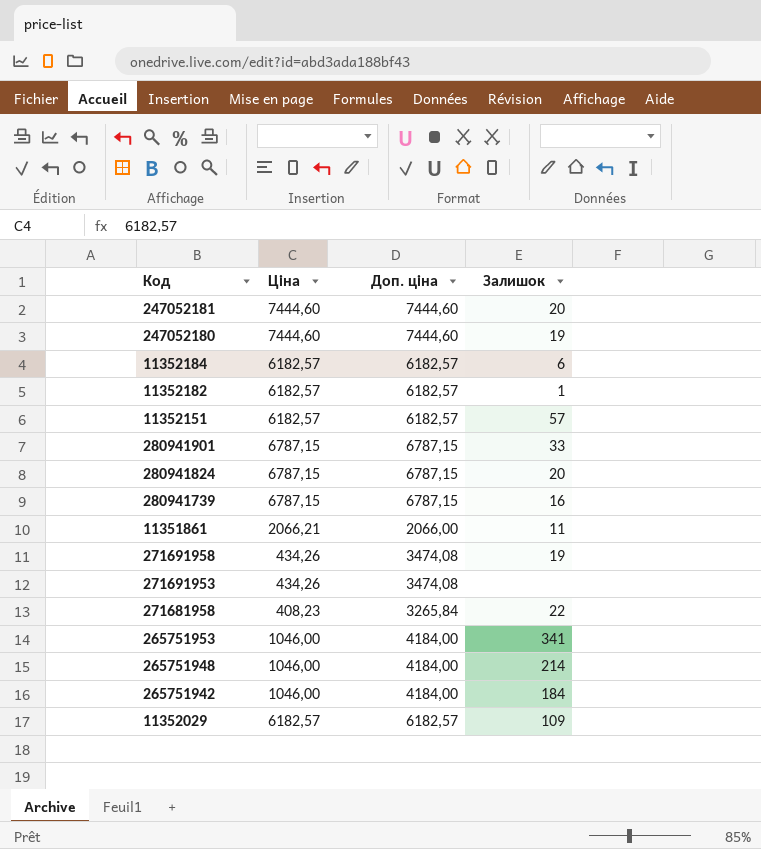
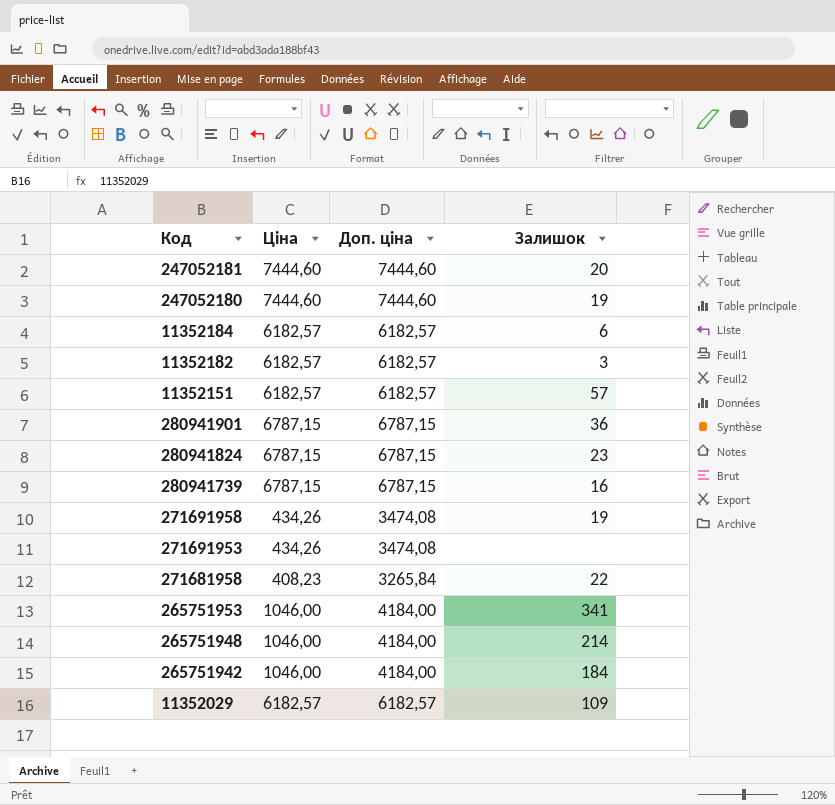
row 11351861: 2066,21 | 2066,00 | 11 -> none
11352182 | Залишок: 1 -> 3
280941901 | Залишок: 33 -> 36
280941824 | Залишок: 20 -> 23

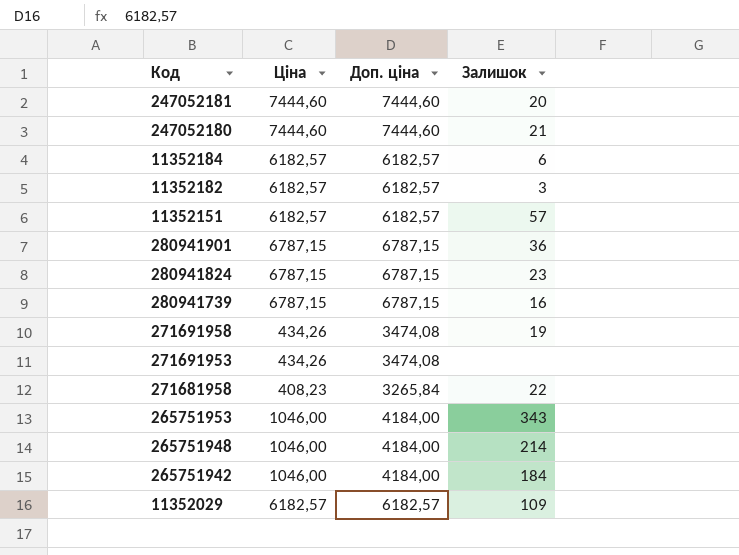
247052180 | Залишок: 19 -> 21
265751953 | Залишок: 341 -> 343

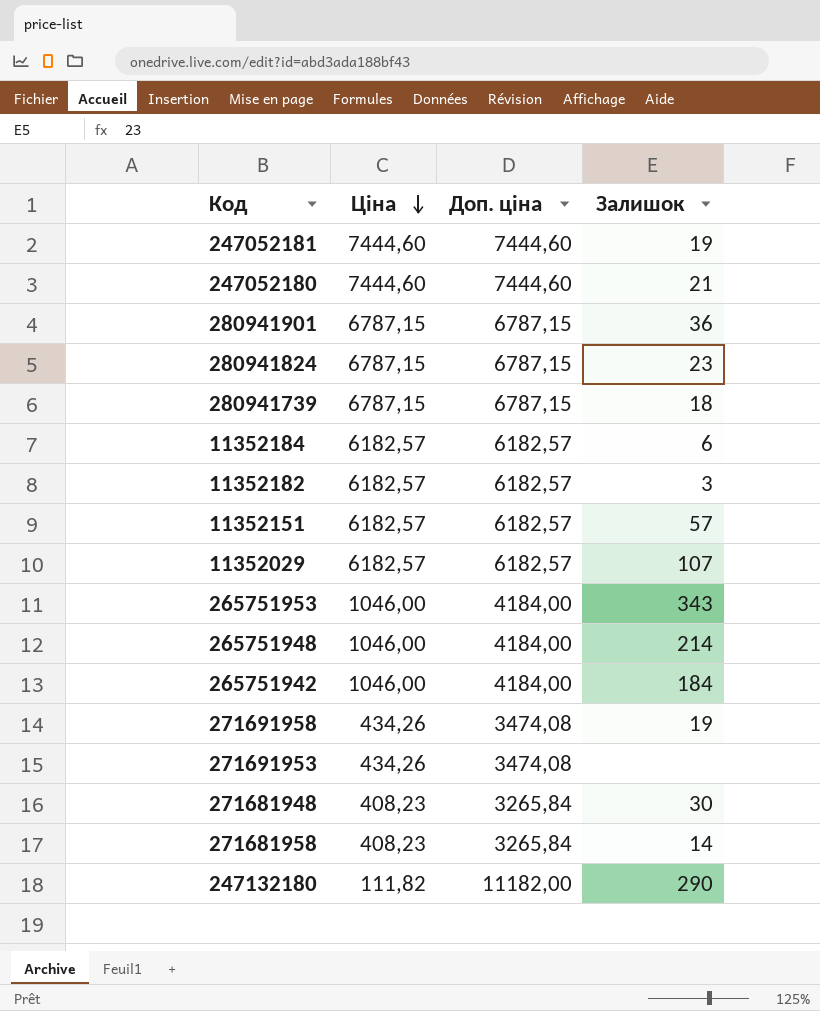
row order: none -> Ціна descending
247052181 | Залишок: 20 -> 19
280941739 | Залишок: 16 -> 18
11352029 | Залишок: 109 -> 107
row 271681948: none -> 408,23 | 3265,84 | 30
271681958 | Залишок: 22 -> 14
row 247132180: none -> 111,82 | 11182,00 | 290

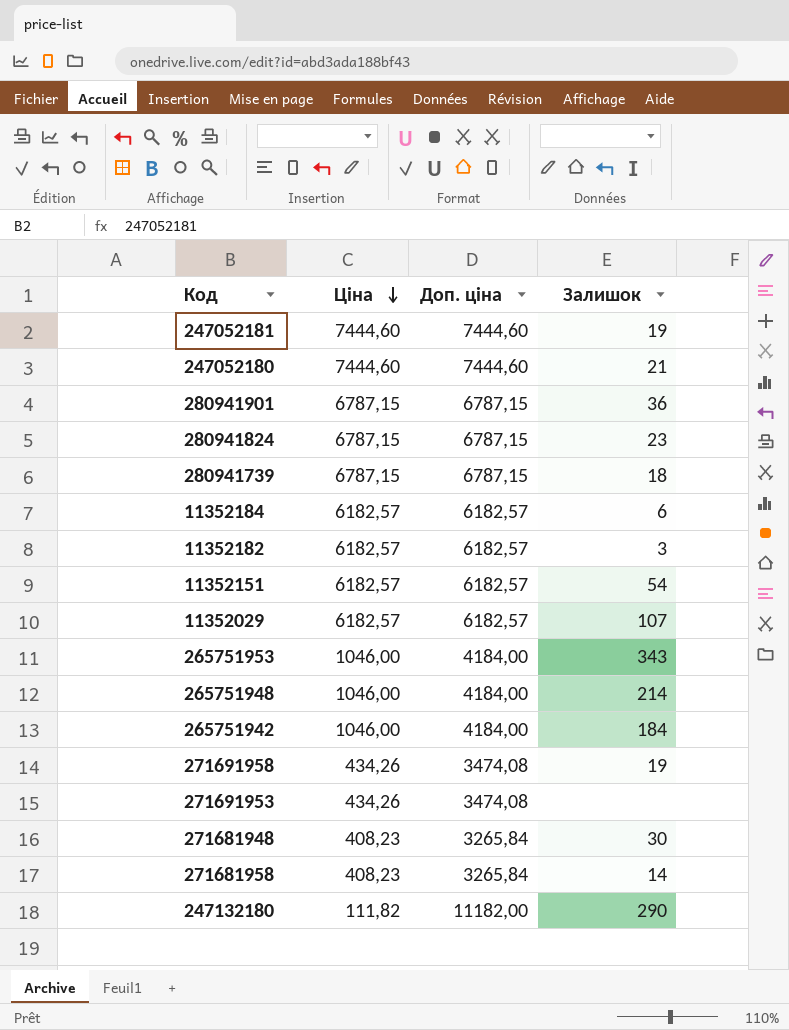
11352151 | Залишок: 57 -> 54

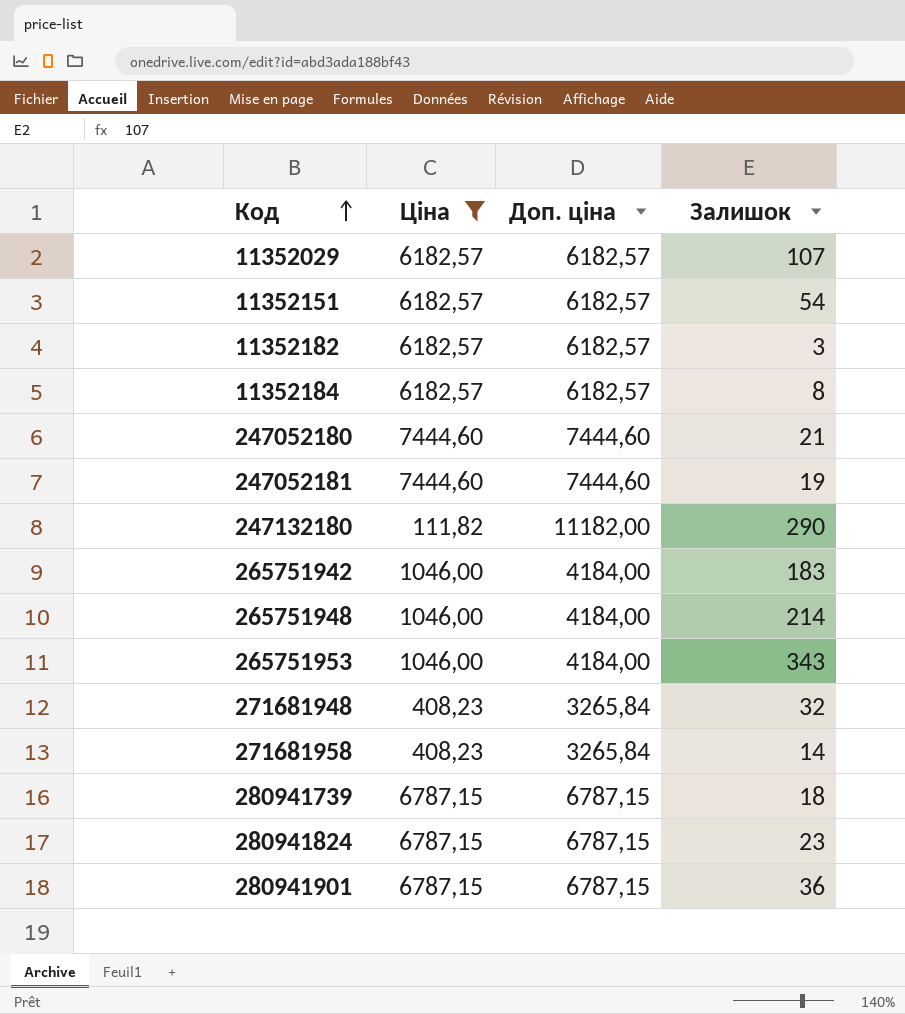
filter: none -> Ціна != 434,26
row order: Ціна descending -> Код ascending
11352184 | Залишок: 6 -> 8
265751942 | Залишок: 184 -> 183
271681948 | Залишок: 30 -> 32

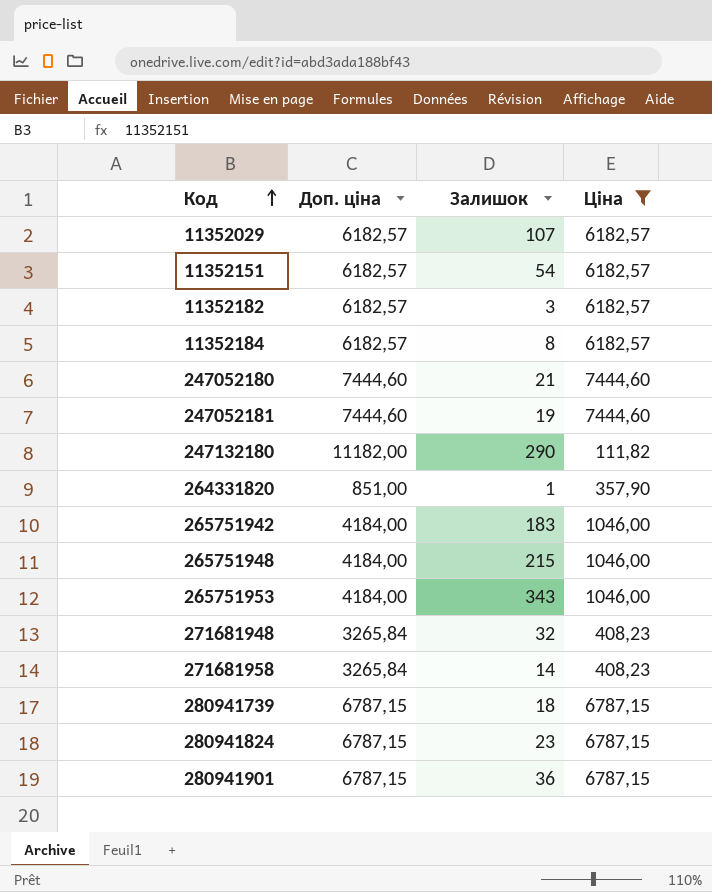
column Ціна | position: 2 -> 4
row 264331820: none -> 851,00 | 1 | 357,90
265751948 | Залишок: 214 -> 215

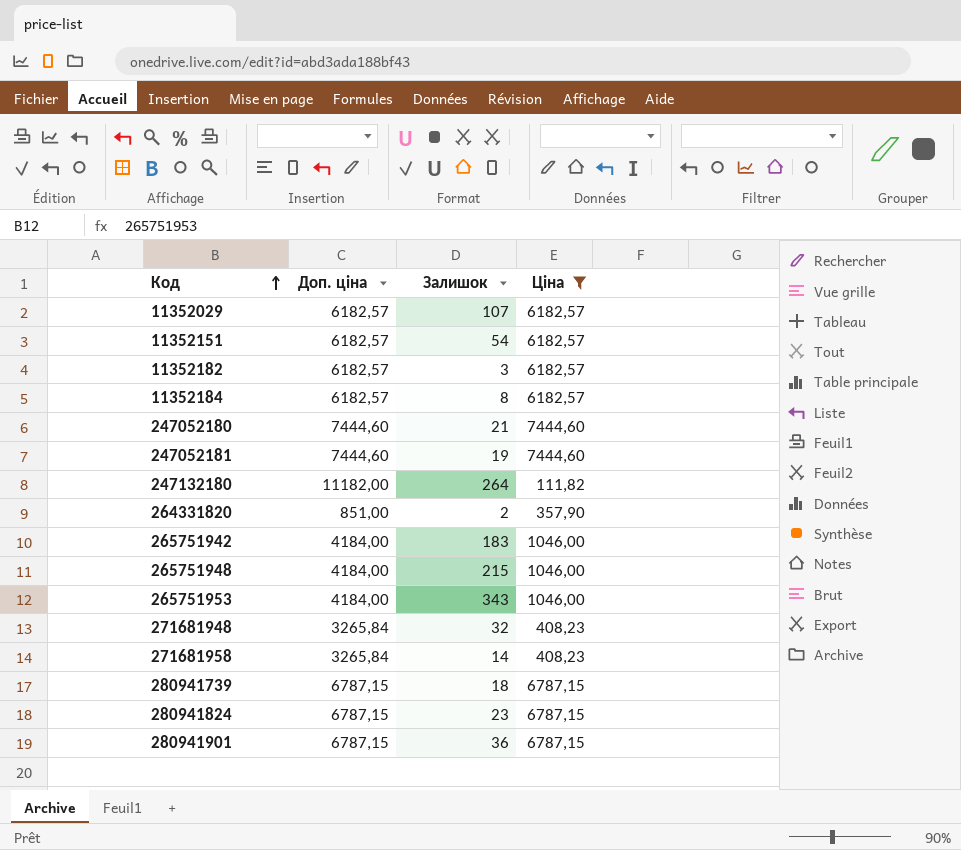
247132180 | Залишок: 290 -> 264
264331820 | Залишок: 1 -> 2

